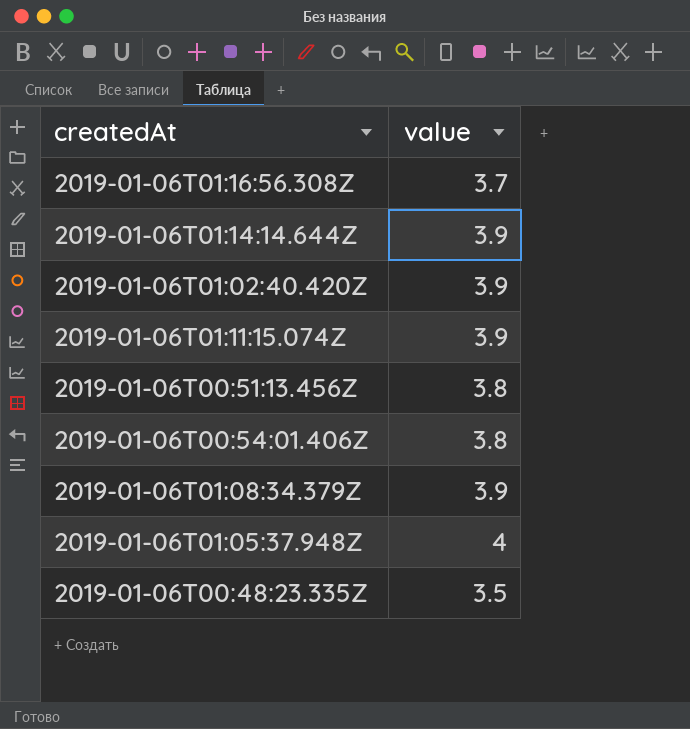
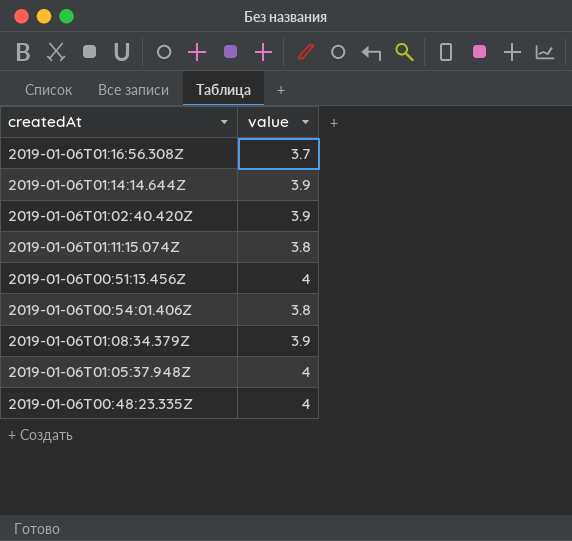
2019-01-06T01:11:15.074Z | value: 3.9 -> 3.8
2019-01-06T00:51:13.456Z | value: 3.8 -> 4
2019-01-06T00:48:23.335Z | value: 3.5 -> 4

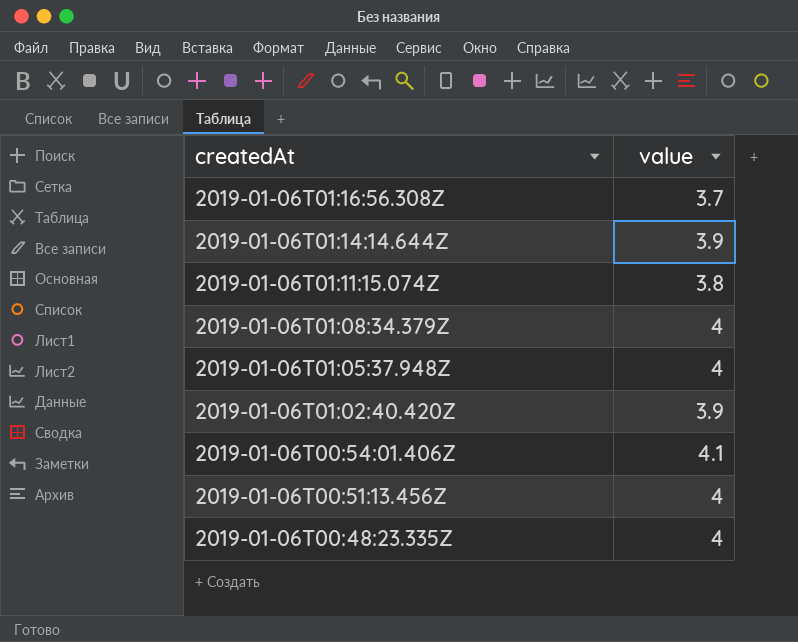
row order: none -> createdAt descending
2019-01-06T01:08:34.379Z | value: 3.9 -> 4
2019-01-06T00:54:01.406Z | value: 3.8 -> 4.1

